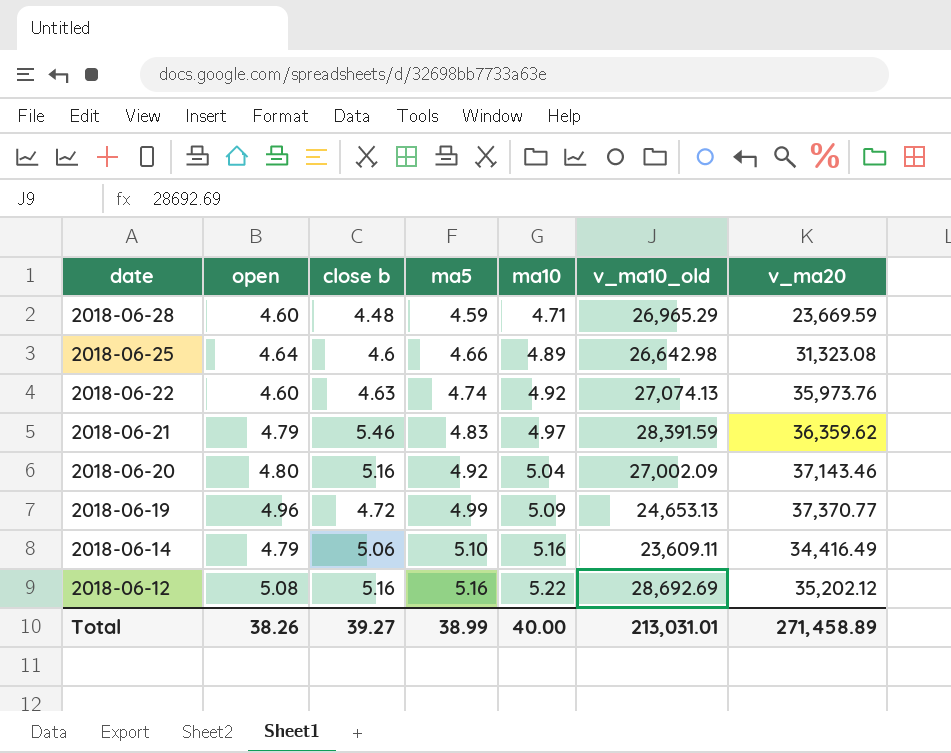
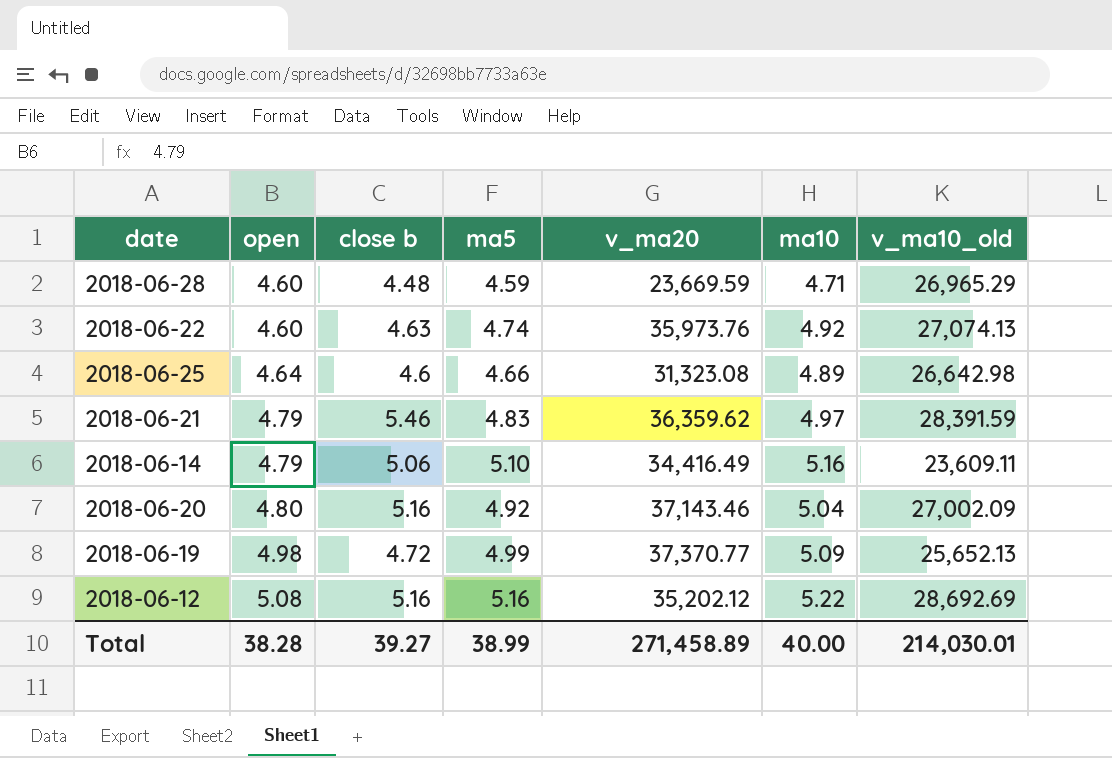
row order: date descending -> open ascending
column v_ma20 | position: 7 -> 5
2018-06-19 | open: 4.96 -> 4.98
2018-06-19 | v_ma10_old: 24,653.13 -> 25,652.13
Total | open: 38.26 -> 38.28
Total | v_ma10_old: 213,031.01 -> 214,030.01

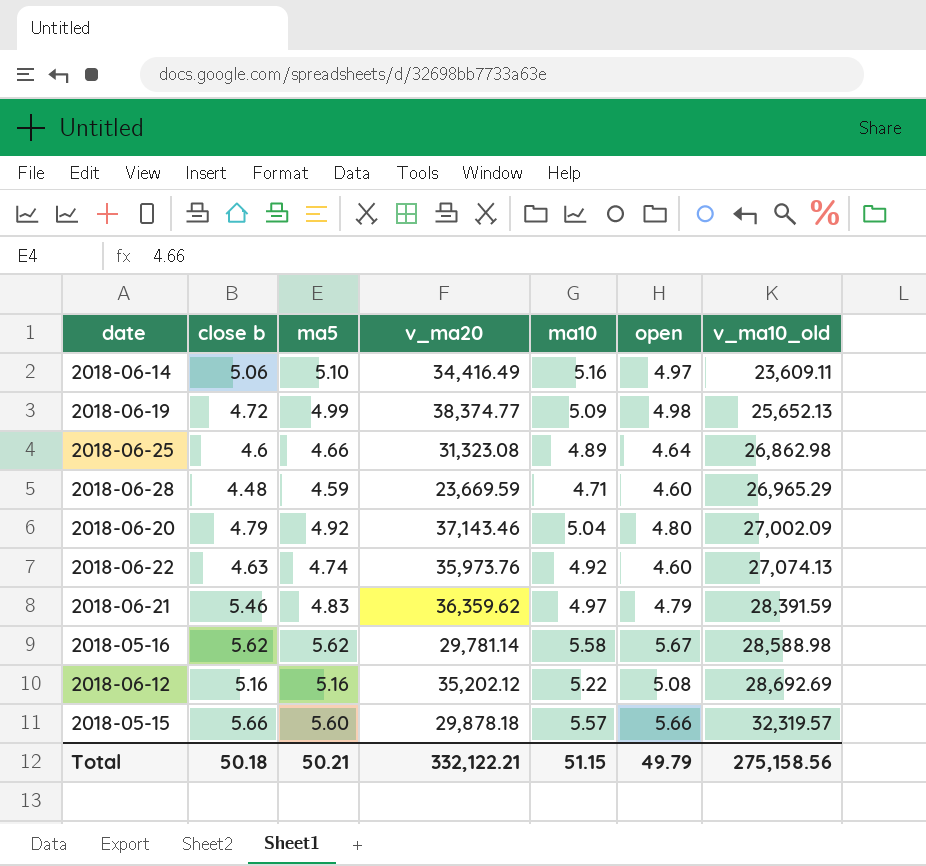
row order: open ascending -> v_ma10_old ascending
column open | position: 2 -> 6
2018-06-14 | open: 4.79 -> 4.97
2018-06-19 | v_ma20: 37,370.77 -> 38,374.77
2018-06-25 | v_ma10_old: 26,642.98 -> 26,862.98
2018-06-20 | close b: 5.16 -> 4.79
row 2018-05-16: none -> 5.62 | 5.62 | 29,781.14 | 5.58 | 5.67 | 28,588.98
row 2018-05-15: none -> 5.66 | 5.60 | 29,878.18 | 5.57 | 5.66 | 32,319.57
Total | close b: 39.27 -> 50.18
Total | ma5: 38.99 -> 50.21
Total | v_ma20: 271,458.89 -> 332,122.21
Total | ma10: 40.00 -> 51.15
Total | open: 38.28 -> 49.79
Total | v_ma10_old: 214,030.01 -> 275,158.56

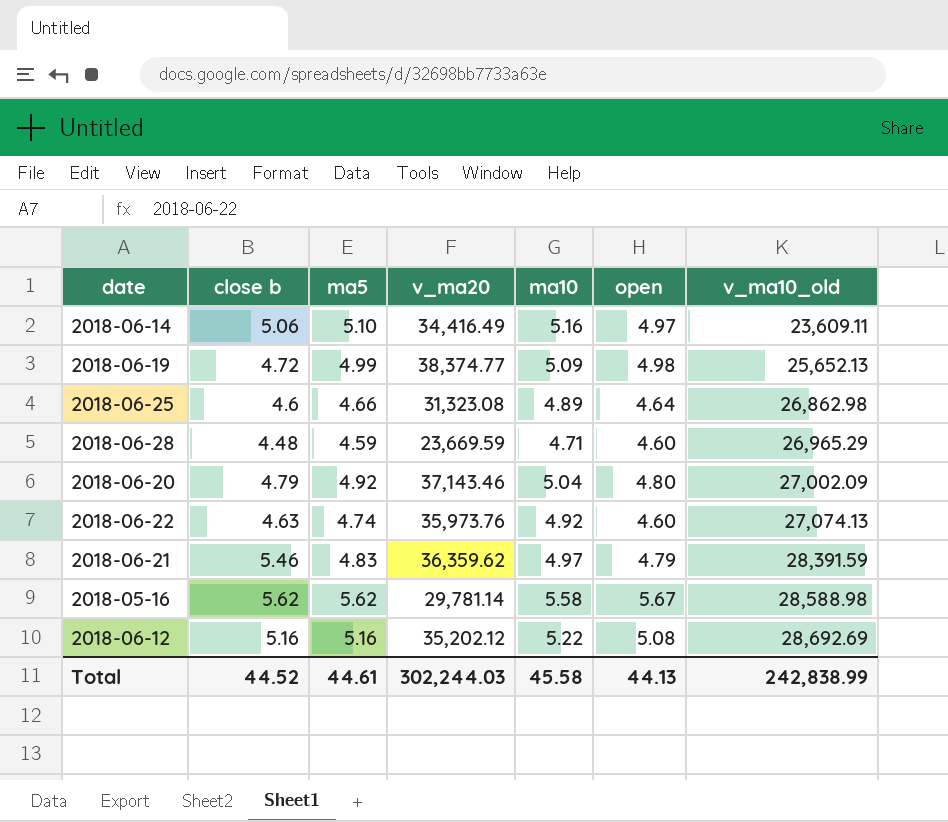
row 2018-05-15: 5.66 | 5.60 | 29,878.18 | 5.57 | 5.66 | 32,319.57 -> none
Total | close b: 50.18 -> 44.52
Total | ma5: 50.21 -> 44.61
Total | v_ma20: 332,122.21 -> 302,244.03
Total | ma10: 51.15 -> 45.58
Total | open: 49.79 -> 44.13
Total | v_ma10_old: 275,158.56 -> 242,838.99

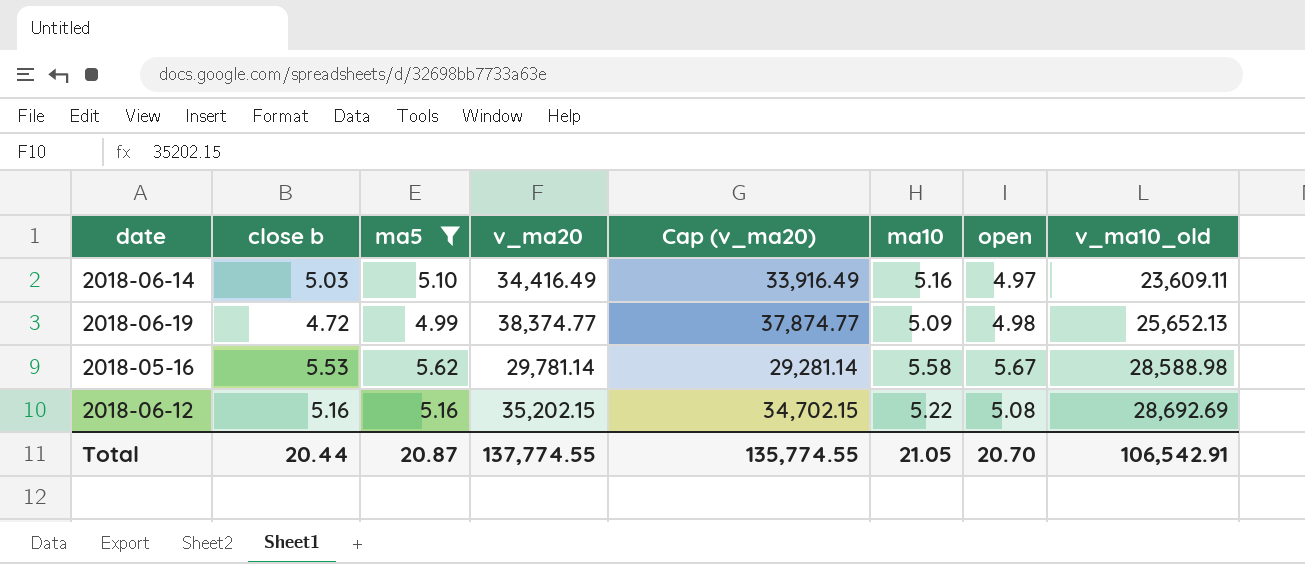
filter: none -> ma5 >= 4.99
column Cap (v_ma20) | formula: none -> [v_ma20] - 500
2018-06-14 | close b: 5.06 -> 5.03
2018-05-16 | close b: 5.62 -> 5.53
2018-06-12 | v_ma20: 35,202.12 -> 35,202.15
Total | close b: 44.52 -> 20.44
Total | ma5: 44.61 -> 20.87
Total | v_ma20: 302,244.03 -> 137,774.55
Total | ma10: 45.58 -> 21.05
Total | open: 44.13 -> 20.70
Total | v_ma10_old: 242,838.99 -> 106,542.91

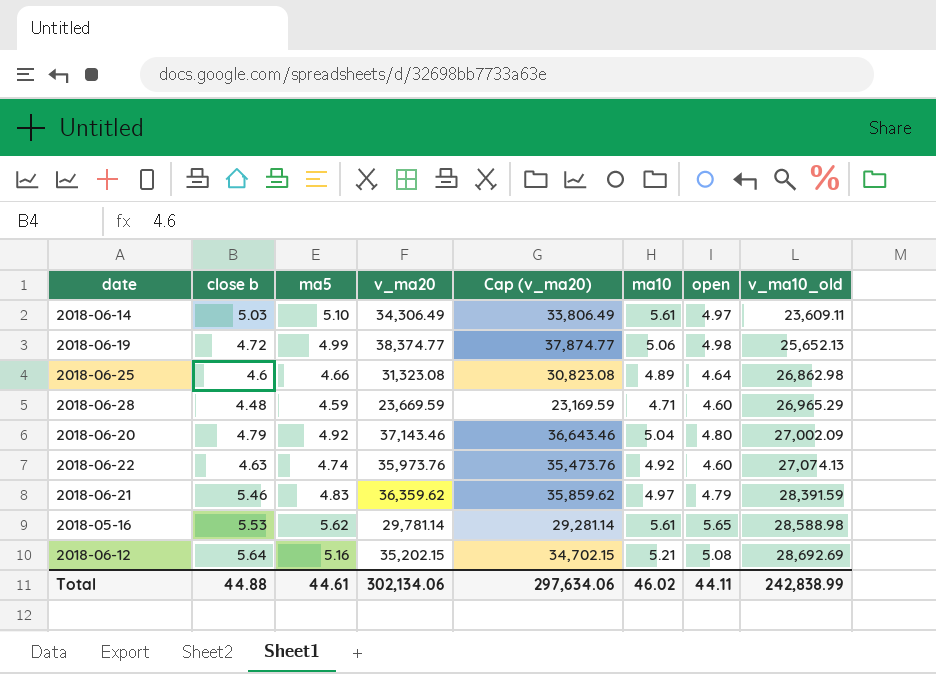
filter: ma5 >= 4.99 -> none
2018-06-14 | v_ma20: 34,416.49 -> 34,306.49
2018-06-14 | Cap (v_ma20): 33,916.49 -> 33,806.49
2018-06-14 | ma10: 5.16 -> 5.61
2018-06-19 | ma10: 5.09 -> 5.06
2018-05-16 | ma10: 5.58 -> 5.61
2018-05-16 | open: 5.67 -> 5.65
2018-06-12 | close b: 5.16 -> 5.64
2018-06-12 | ma10: 5.22 -> 5.21
Total | close b: 20.44 -> 44.88
Total | ma5: 20.87 -> 44.61
Total | v_ma20: 137,774.55 -> 302,134.06
Total | Cap (v_ma20): 135,774.55 -> 297,634.06
Total | ma10: 21.05 -> 46.02
Total | open: 20.70 -> 44.11
Total | v_ma10_old: 106,542.91 -> 242,838.99

